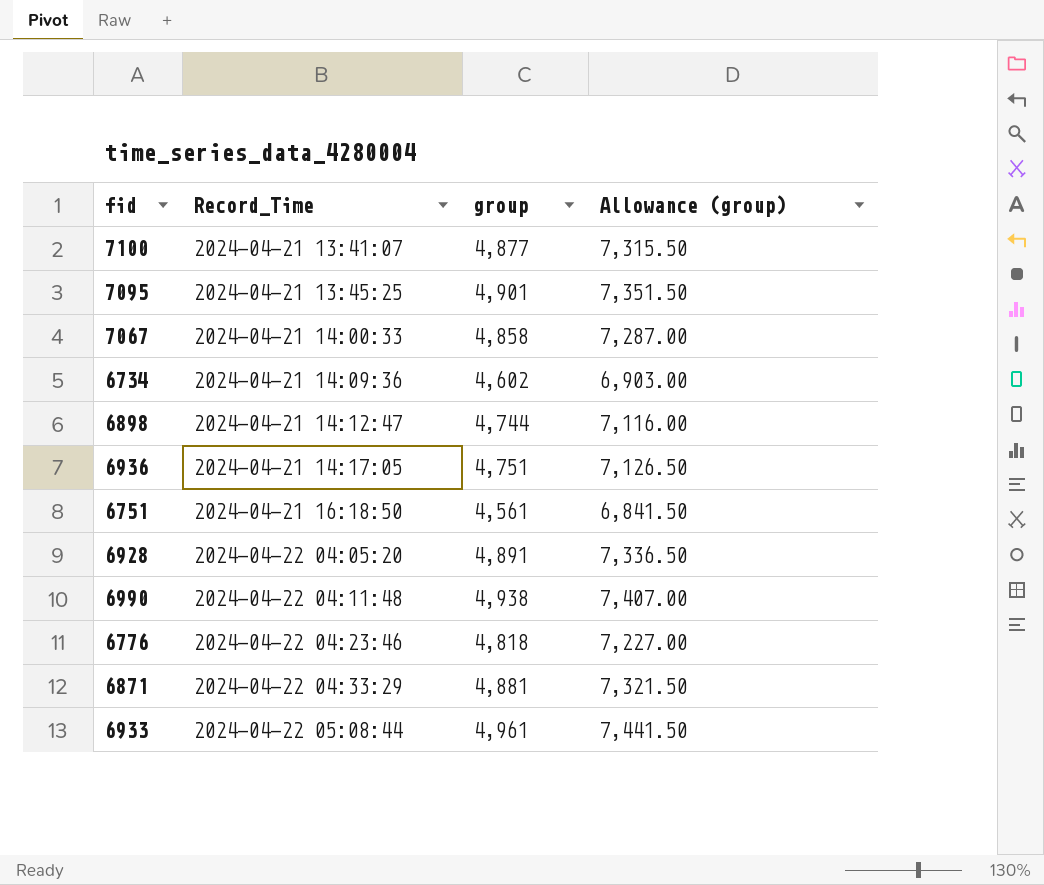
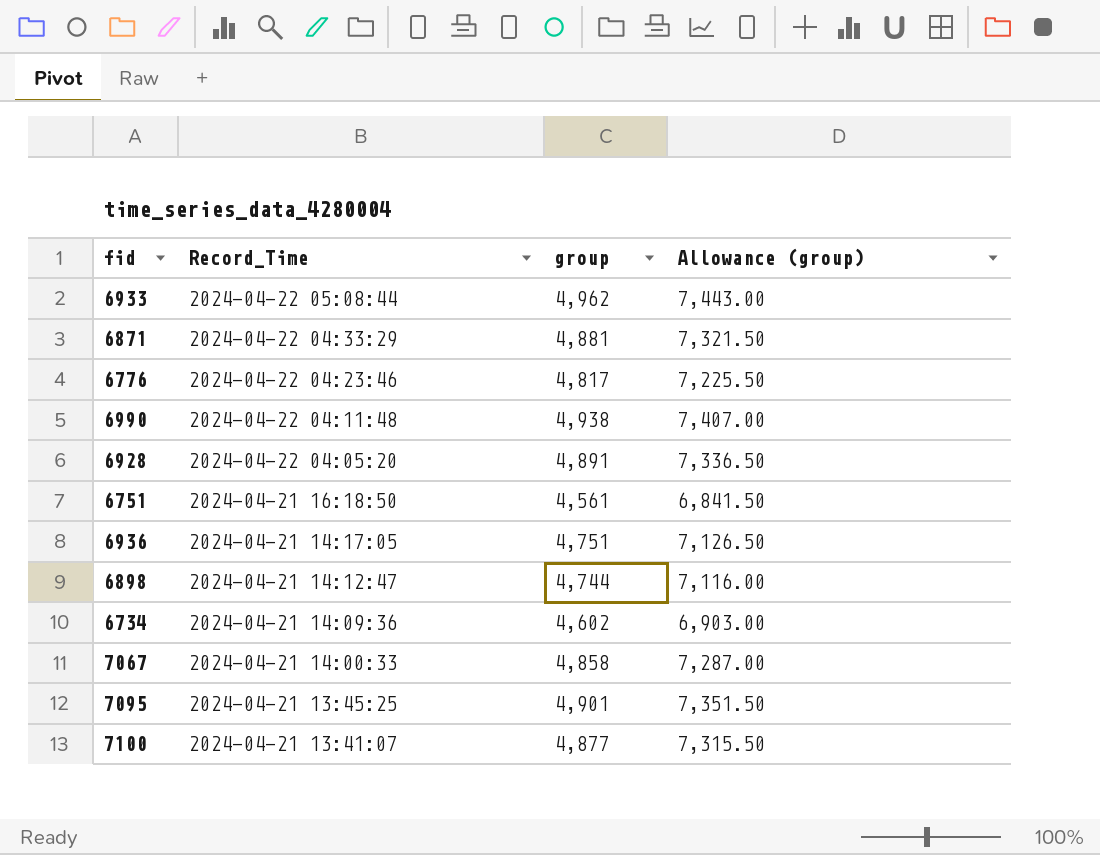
row order: Record_Time ascending -> Record_Time descending
6933 | group: 4,961 -> 4,962
6933 | Allowance (group): 7,441.50 -> 7,443.00
6776 | group: 4,818 -> 4,817
6776 | Allowance (group): 7,227.00 -> 7,225.50

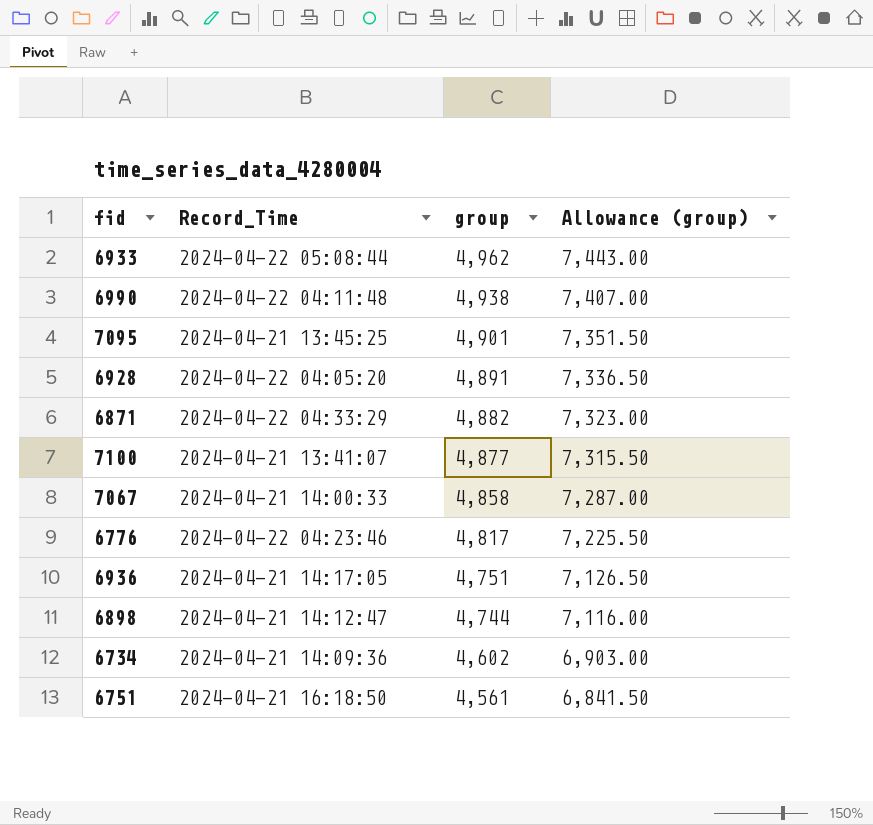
row order: Record_Time descending -> group descending
6871 | group: 4,881 -> 4,882
6871 | Allowance (group): 7,321.50 -> 7,323.00

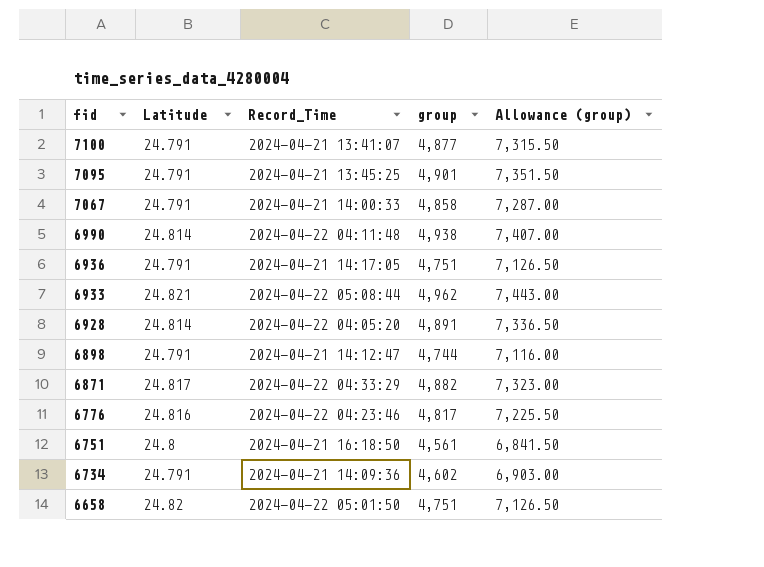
row order: group descending -> fid descending
column Latitude | position: none -> 2
row 6658: none -> 24.82 | 2024-04-22 05:01:50 | 4,751 | 7,126.50

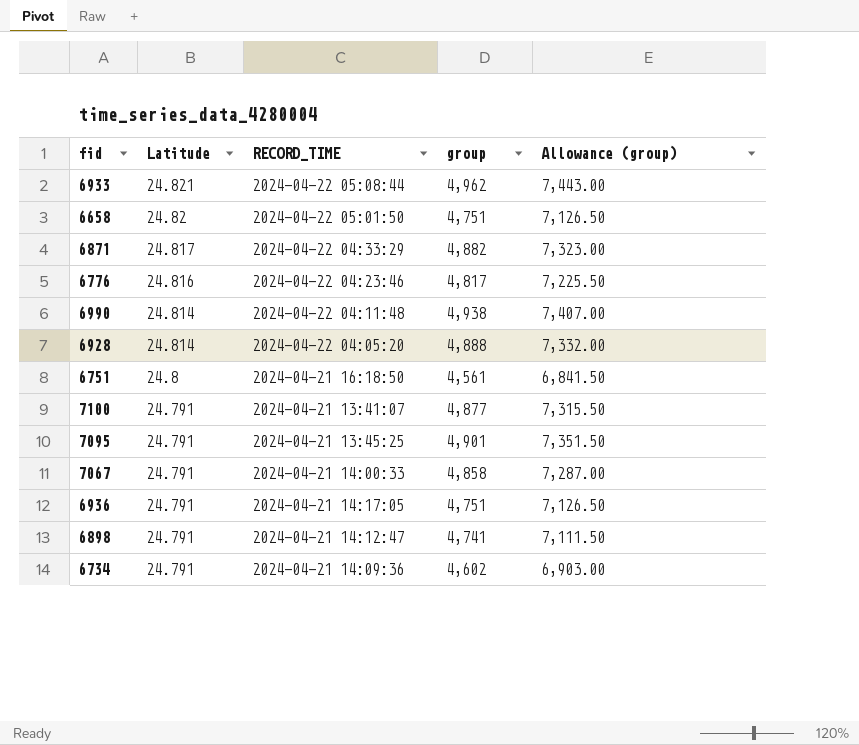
row order: fid descending -> Latitude descending
column name: Record_Time -> RECORD_TIME
6928 | group: 4,891 -> 4,888
6928 | Allowance (group): 7,336.50 -> 7,332.00
6898 | group: 4,744 -> 4,741
6898 | Allowance (group): 7,116.00 -> 7,111.50

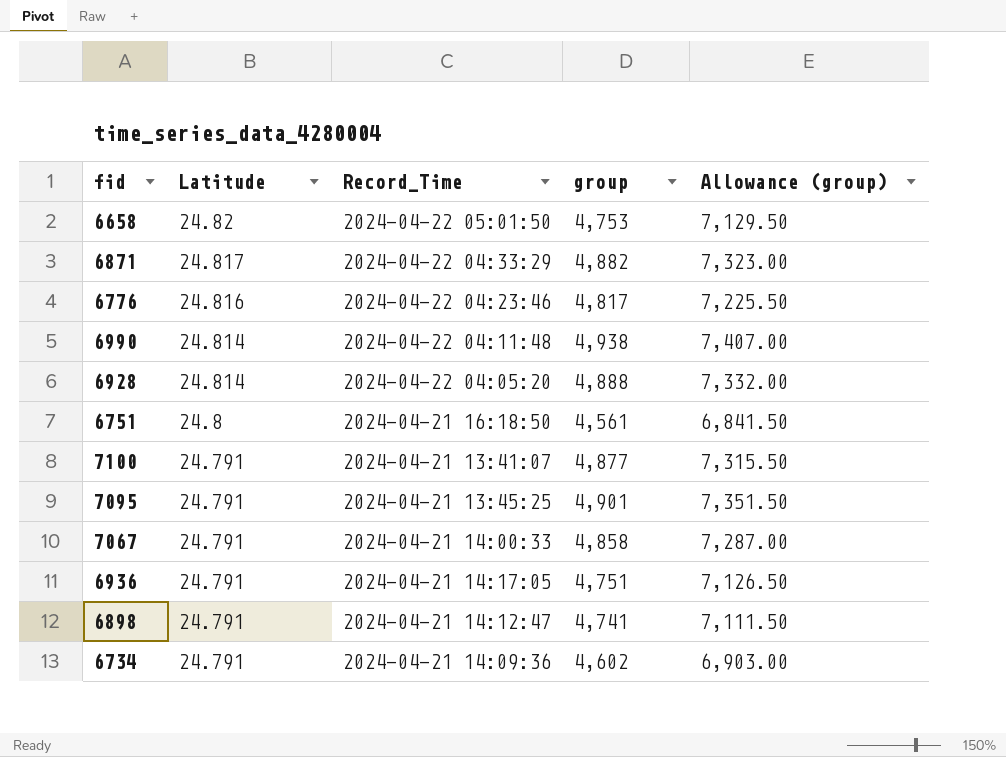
column name: RECORD_TIME -> Record_Time
row 6933: 24.821 | 2024-04-22 05:08:44 | 4,962 | 7,443.00 -> none
6658 | group: 4,751 -> 4,753
6658 | Allowance (group): 7,126.50 -> 7,129.50

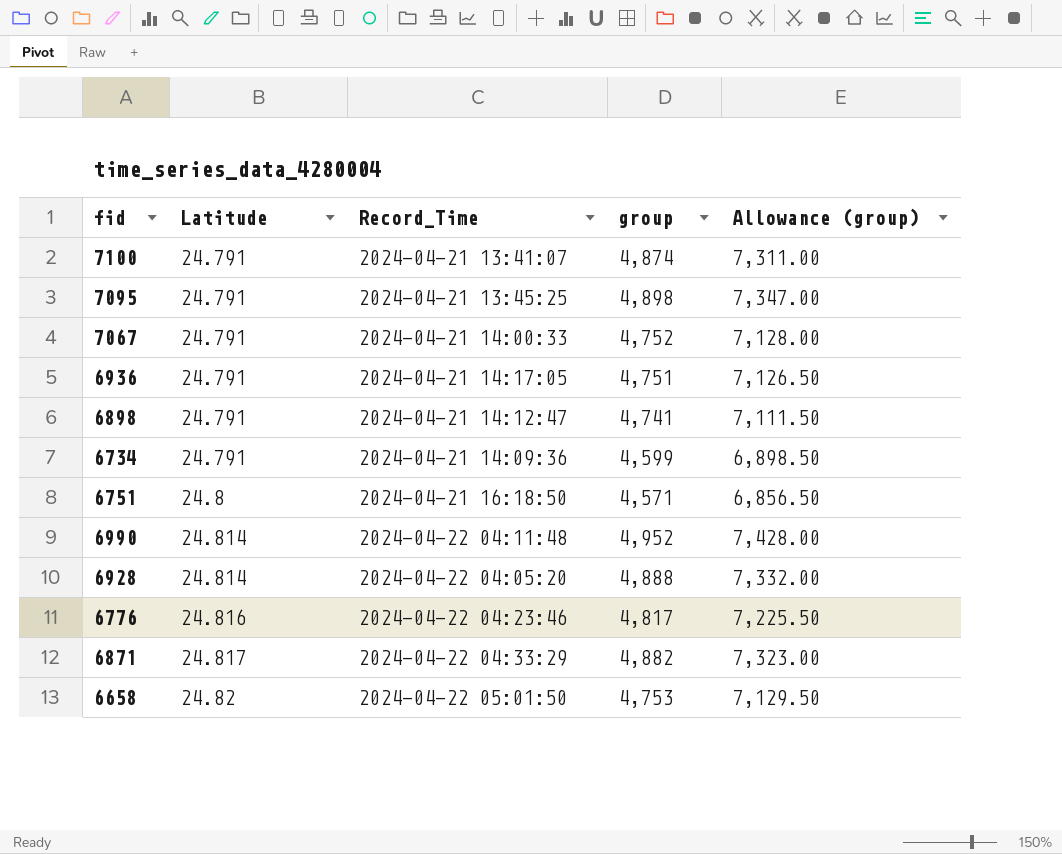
row order: Latitude descending -> Latitude ascending
7100 | group: 4,877 -> 4,874
7100 | Allowance (group): 7,315.50 -> 7,311.00
7095 | group: 4,901 -> 4,898
7095 | Allowance (group): 7,351.50 -> 7,347.00
7067 | group: 4,858 -> 4,752
7067 | Allowance (group): 7,287.00 -> 7,128.00
6734 | group: 4,602 -> 4,599
6734 | Allowance (group): 6,903.00 -> 6,898.50
6751 | group: 4,561 -> 4,571
6751 | Allowance (group): 6,841.50 -> 6,856.50
6990 | group: 4,938 -> 4,952
6990 | Allowance (group): 7,407.00 -> 7,428.00

